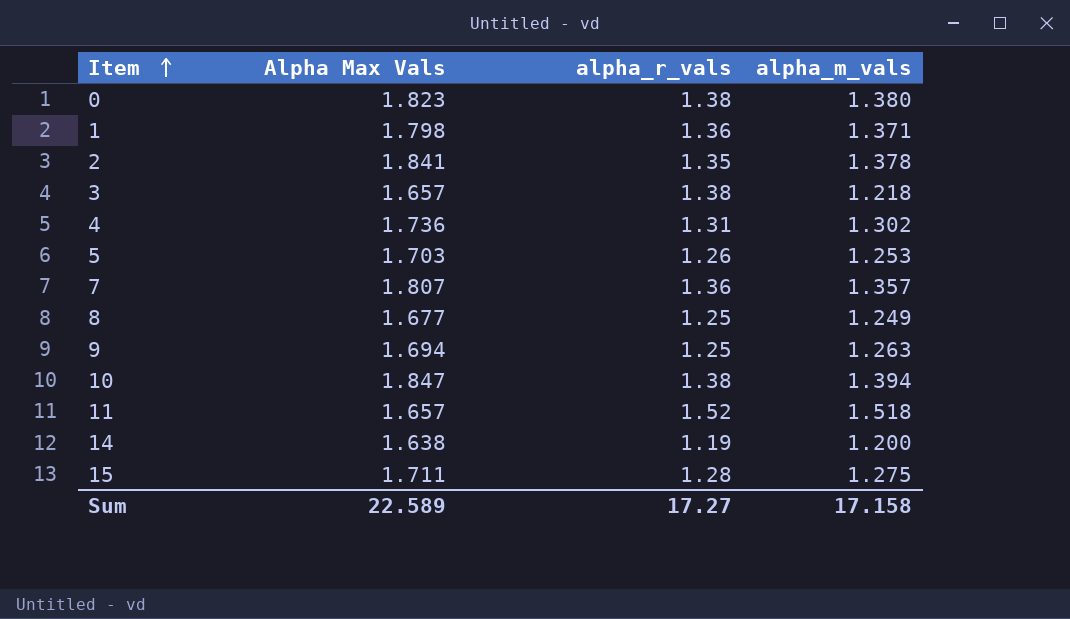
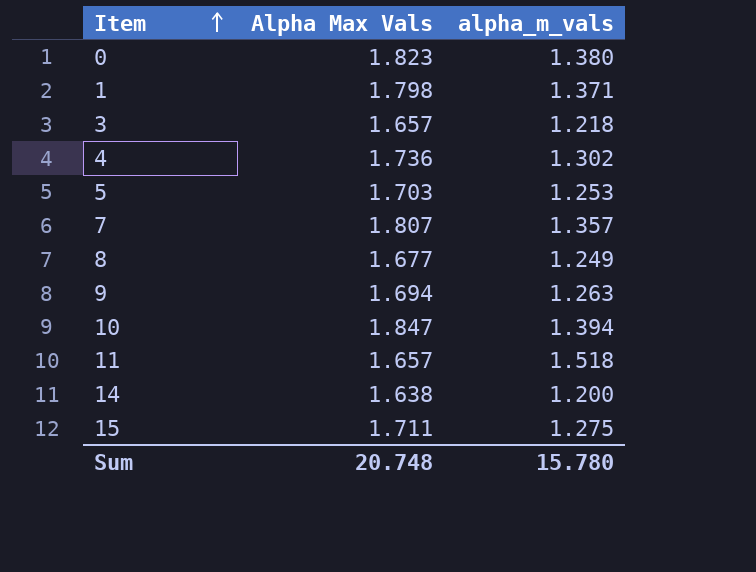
column alpha_r_vals | position: 3 -> none
row 2: 1.841 | 1.35 | 1.378 -> none
Sum | Alpha Max Vals: 22.589 -> 20.748
Sum | alpha_m_vals: 17.158 -> 15.780

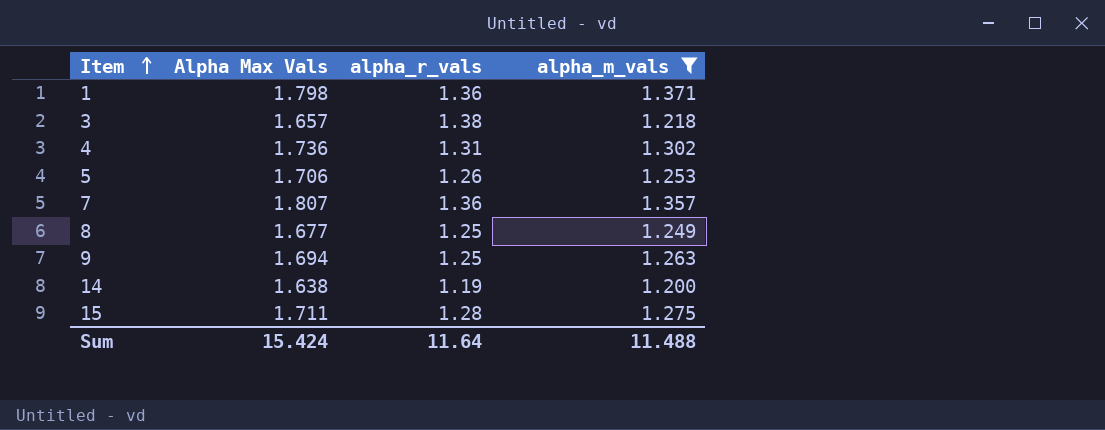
filter: none -> alpha_m_vals <= 1.371
column alpha_r_vals | position: none -> 3
5 | Alpha Max Vals: 1.703 -> 1.706
Sum | Alpha Max Vals: 20.748 -> 15.424
Sum | alpha_m_vals: 15.780 -> 11.488

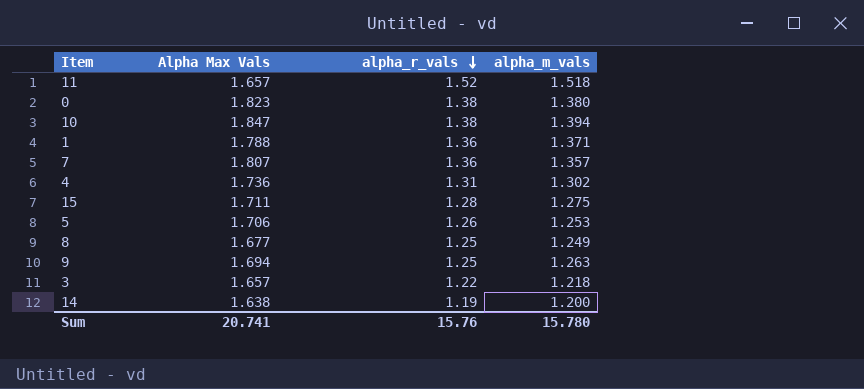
filter: alpha_m_vals <= 1.371 -> none
row order: Item ascending -> alpha_r_vals descending
1 | Alpha Max Vals: 1.798 -> 1.788
3 | alpha_r_vals: 1.38 -> 1.22
Sum | Alpha Max Vals: 15.424 -> 20.741
Sum | alpha_r_vals: 11.64 -> 15.76
Sum | alpha_m_vals: 11.488 -> 15.780

